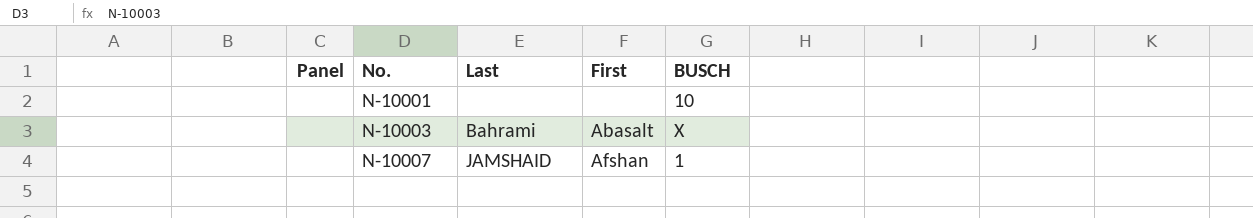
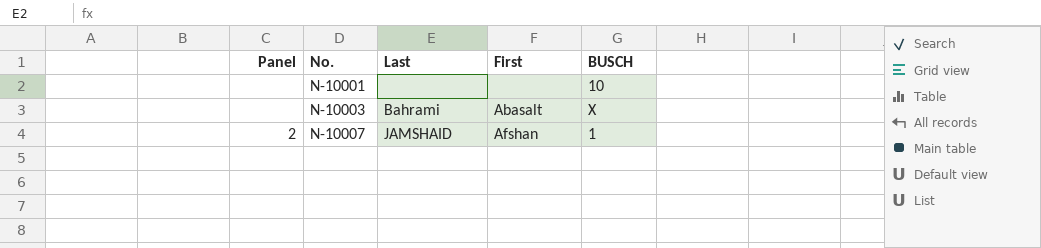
N-10007 | Panel: none -> 2

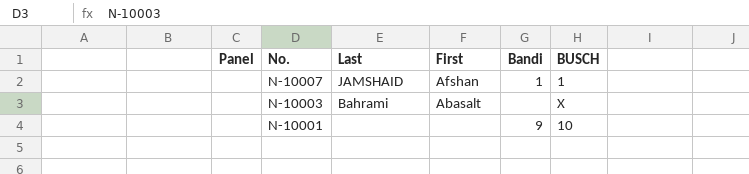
row order: No. ascending -> No. descending
column Bandi | position: none -> 5
N-10007 | Panel: 2 -> none

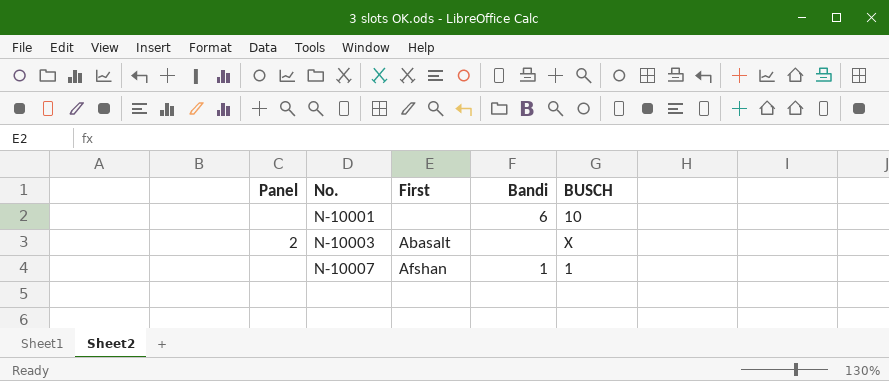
row order: No. descending -> No. ascending
column Last | position: 3 -> none
N-10001 | Bandi: 9 -> 6
N-10003 | Panel: none -> 2

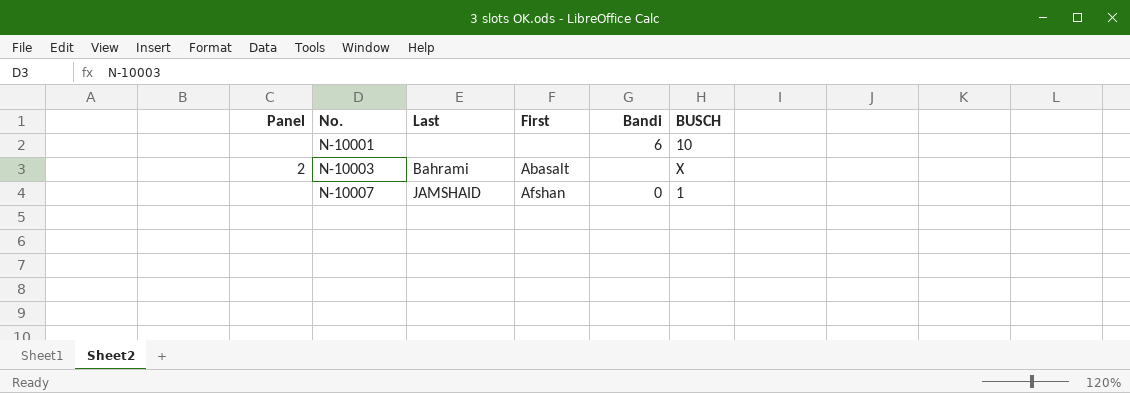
column Last | position: none -> 3
N-10007 | Bandi: 1 -> 0

